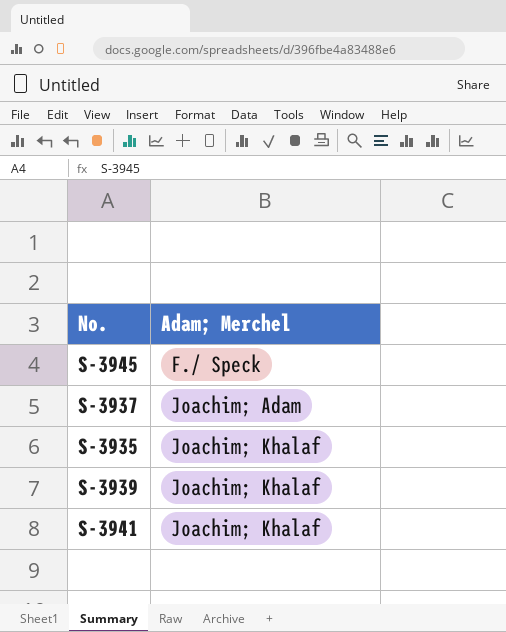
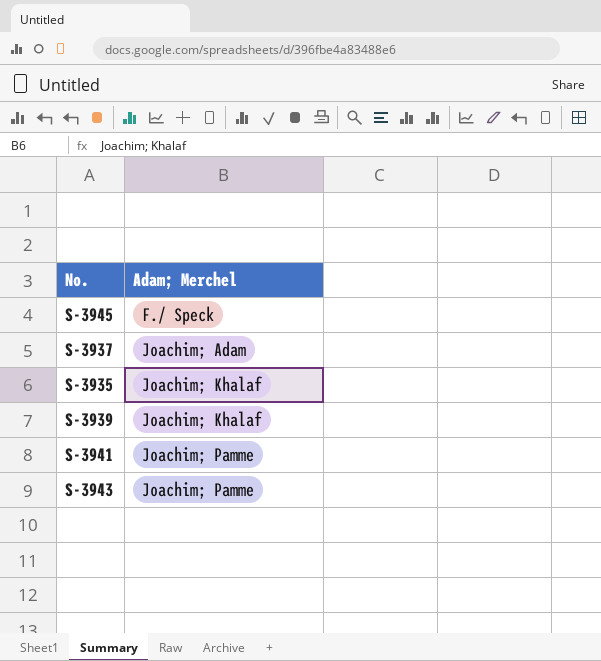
S-3941 | Adam; Merchel: Joachim; Khalaf -> Joachim; Pamme
row S-3943: none -> Joachim; Pamme

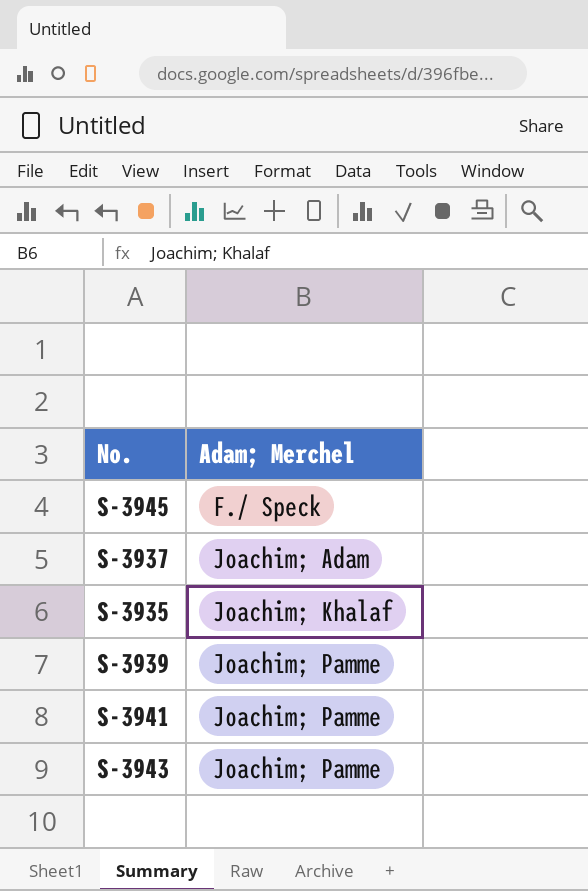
S-3939 | Adam; Merchel: Joachim; Khalaf -> Joachim; Pamme

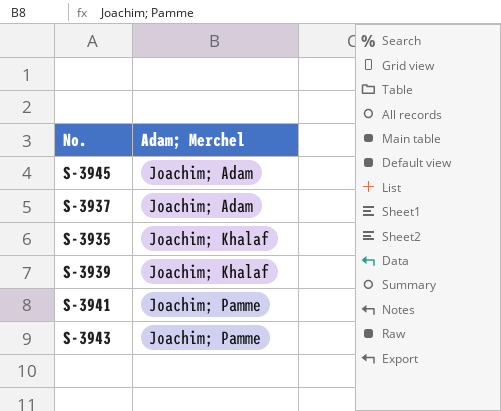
S-3945 | Adam; Merchel: F./ Speck -> Joachim; Adam
S-3939 | Adam; Merchel: Joachim; Pamme -> Joachim; Khalaf

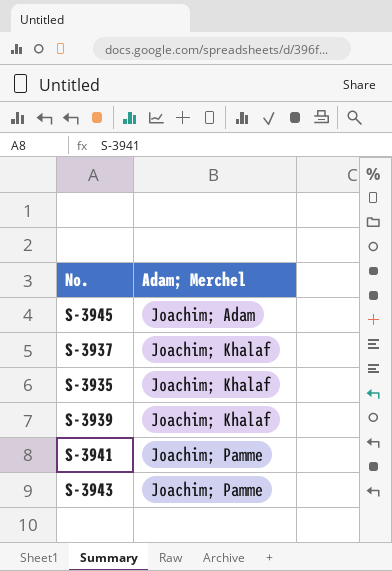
S-3937 | Adam; Merchel: Joachim; Adam -> Joachim; Khalaf

